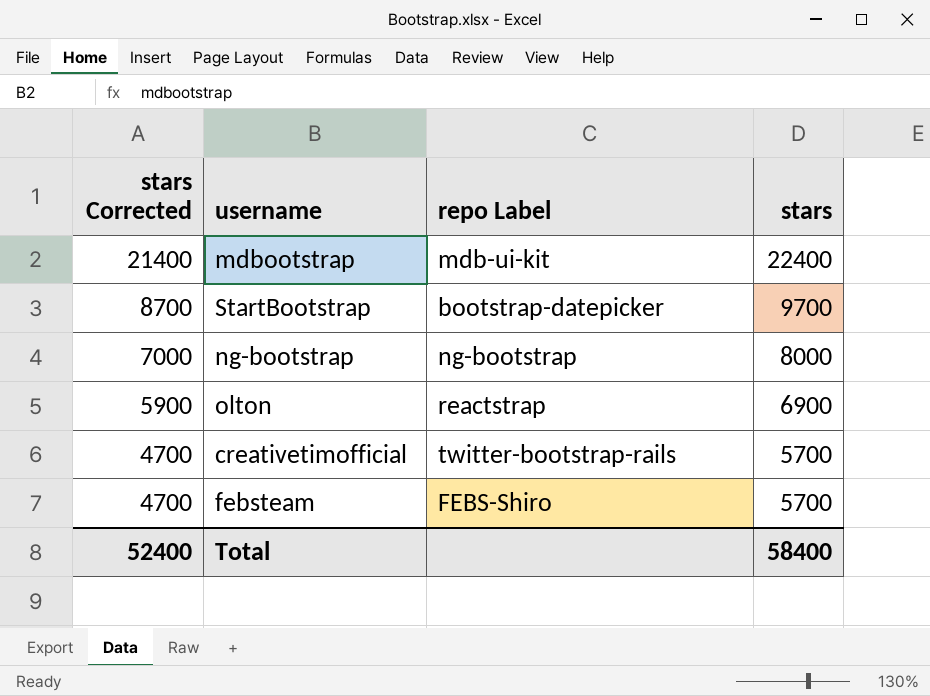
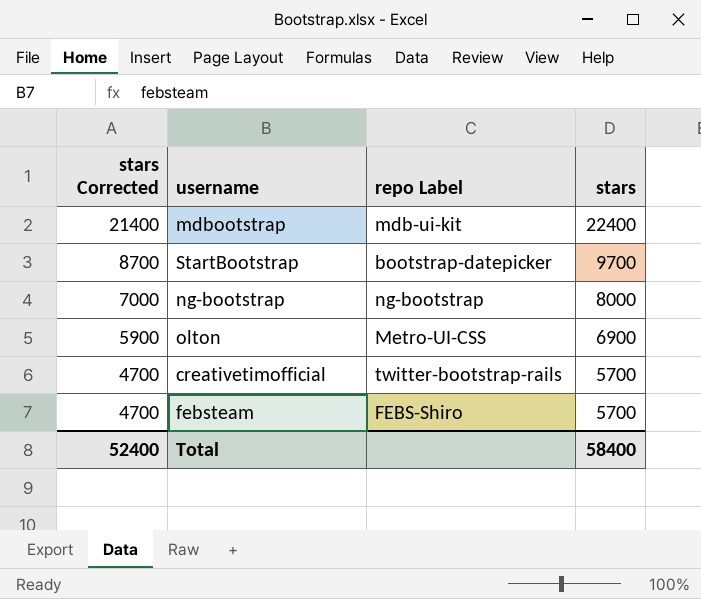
olton | repo Label: reactstrap -> Metro-UI-CSS

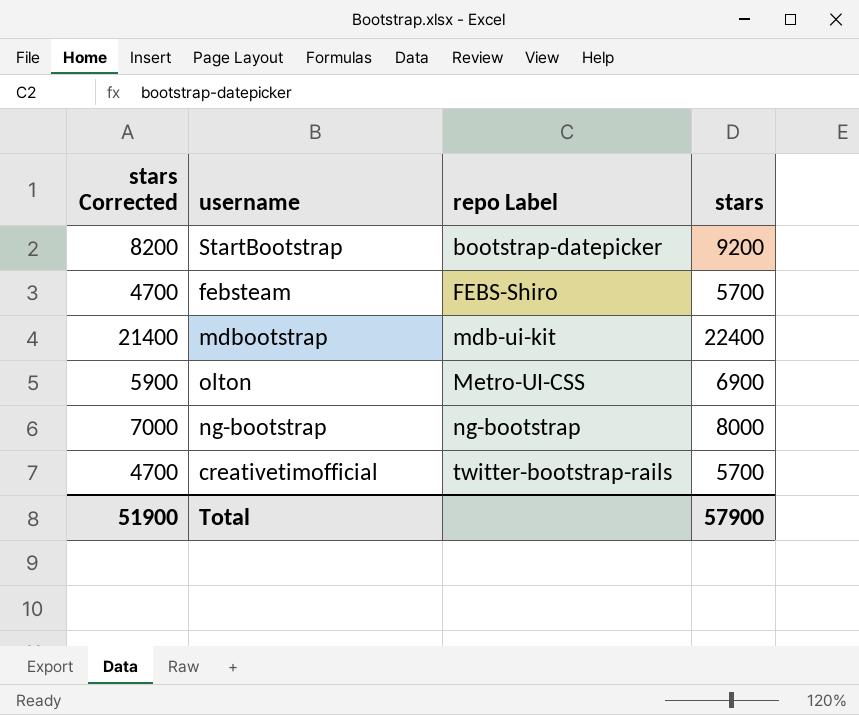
row order: stars Corrected descending -> repo Label ascending
StartBootstrap | stars Corrected: 8700 -> 8200
StartBootstrap | stars: 9700 -> 9200
Total | stars Corrected: 52400 -> 51900
Total | stars: 58400 -> 57900

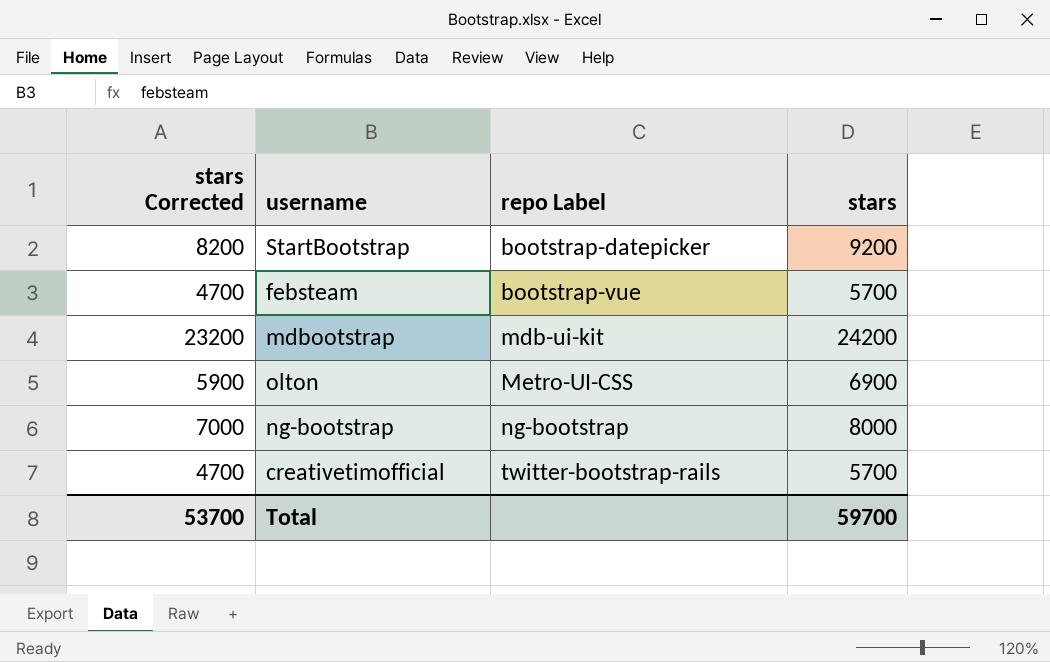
febsteam | repo Label: FEBS-Shiro -> bootstrap-vue
mdbootstrap | stars Corrected: 21400 -> 23200
mdbootstrap | stars: 22400 -> 24200
Total | stars Corrected: 51900 -> 53700
Total | stars: 57900 -> 59700

